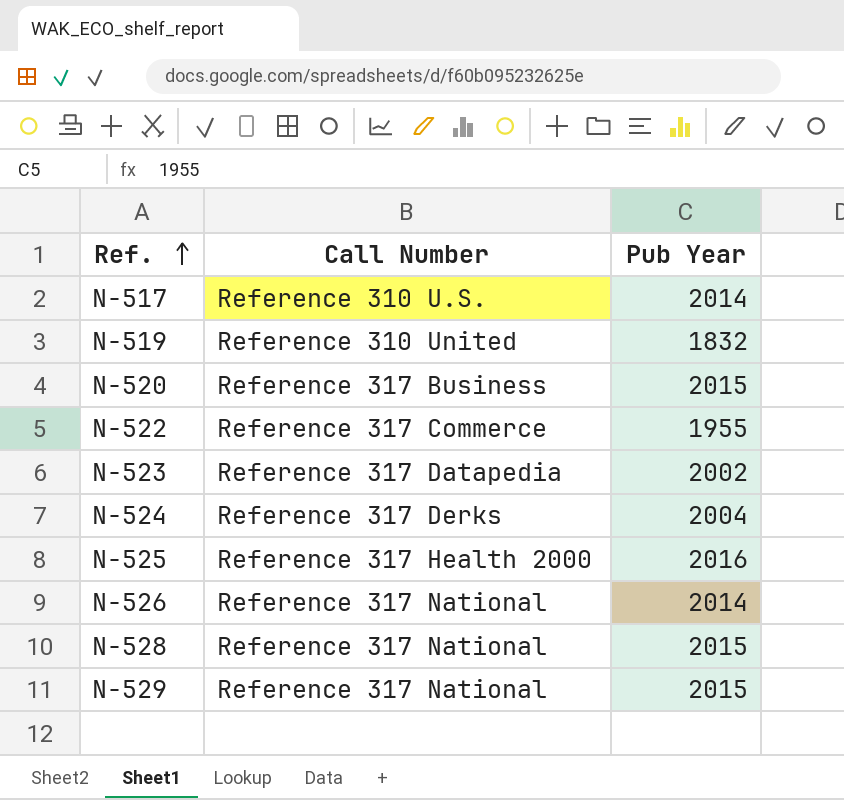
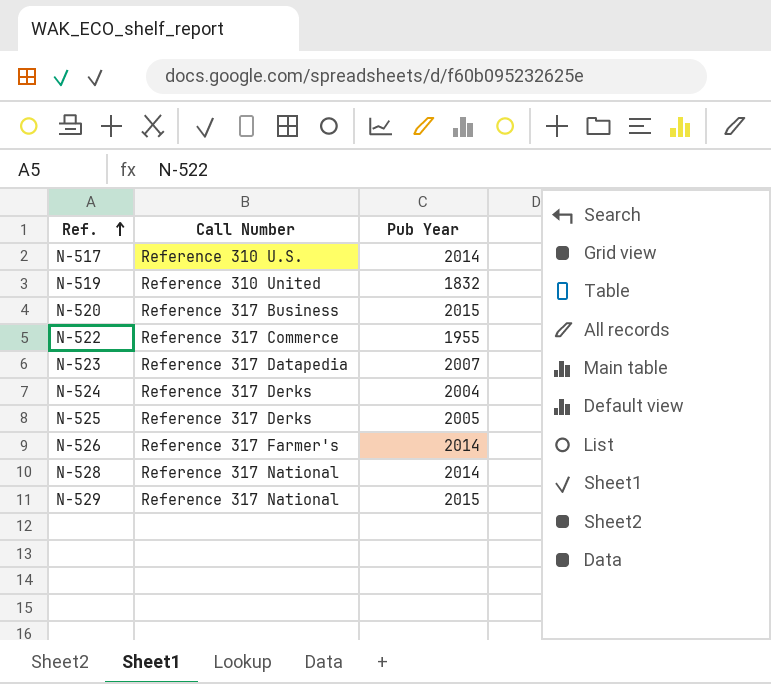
N-523 | Pub Year: 2002 -> 2007
N-525 | Call Number: Reference 317 Health 2000 -> Reference 317 Derks
N-525 | Pub Year: 2016 -> 2005
N-526 | Call Number: Reference 317 National -> Reference 317 Farmer's
N-528 | Pub Year: 2015 -> 2014

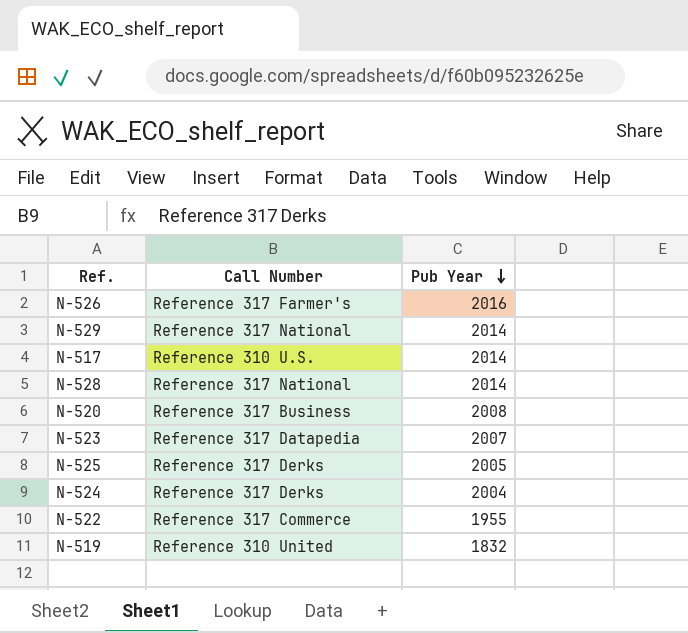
row order: Ref. ascending -> Pub Year descending
N-526 | Pub Year: 2014 -> 2016
N-529 | Pub Year: 2015 -> 2014
N-520 | Pub Year: 2015 -> 2008

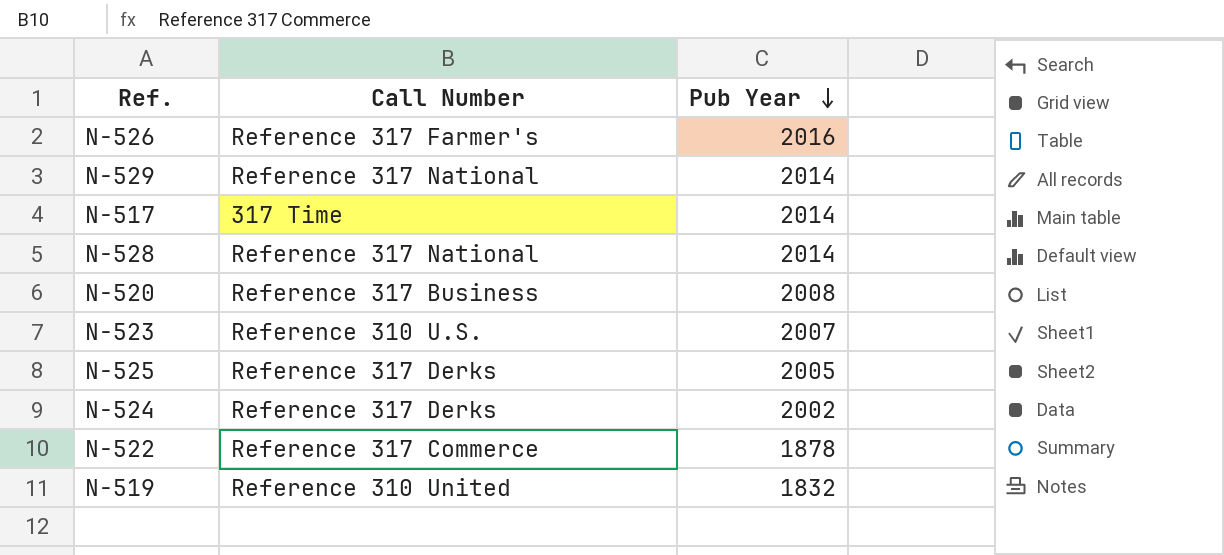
N-517 | Call Number: Reference 310 U.S. -> 317 Time
N-523 | Call Number: Reference 317 Datapedia -> Reference 310 U.S.
N-524 | Pub Year: 2004 -> 2002
N-522 | Pub Year: 1955 -> 1878

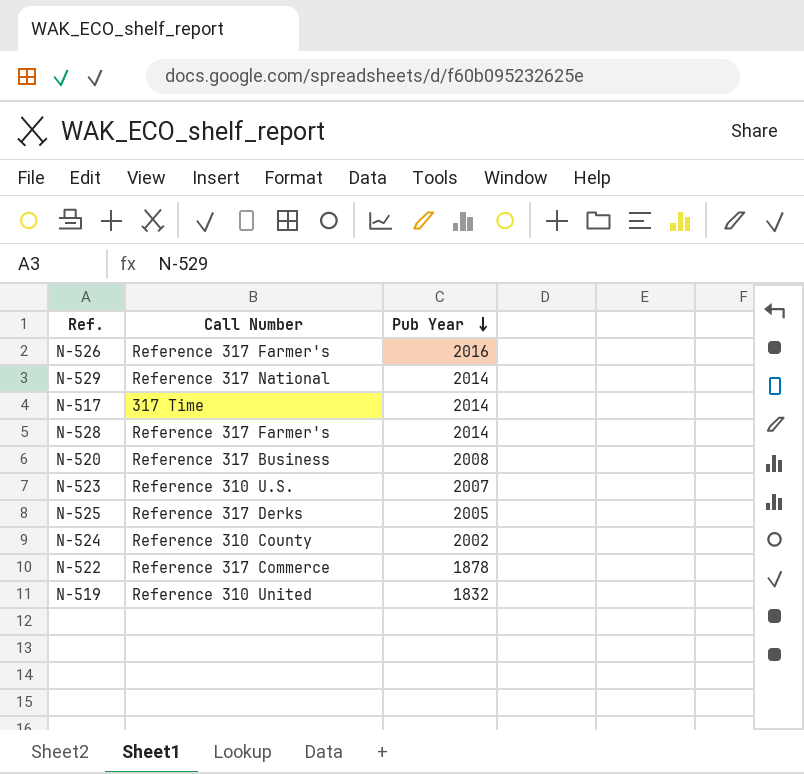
N-528 | Call Number: Reference 317 National -> Reference 317 Farmer's
N-524 | Call Number: Reference 317 Derks -> Reference 310 County

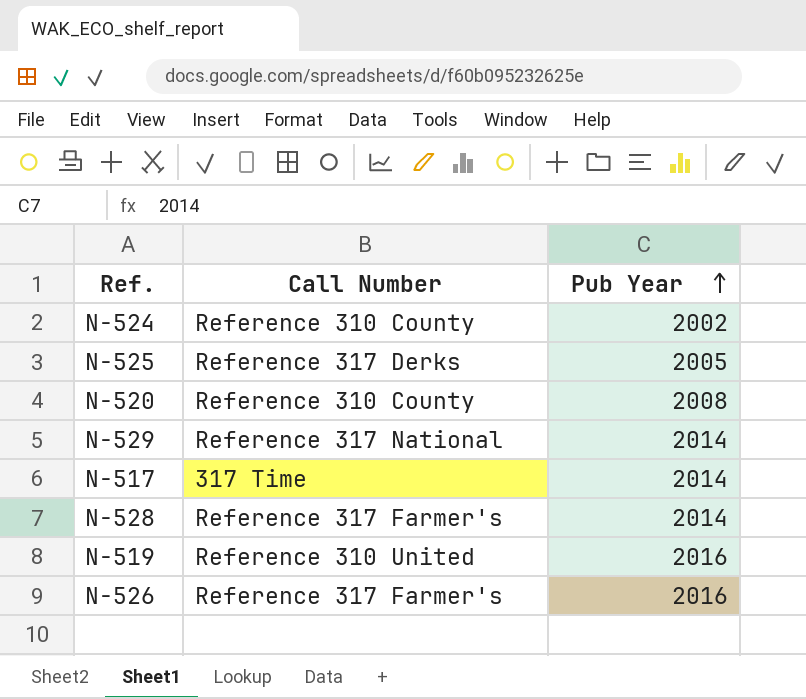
row order: Pub Year descending -> Pub Year ascending
row N-523: Reference 310 U.S. | 2007 -> none
row N-522: Reference 317 Commerce | 1878 -> none
N-520 | Call Number: Reference 317 Business -> Reference 310 County
N-519 | Pub Year: 1832 -> 2016

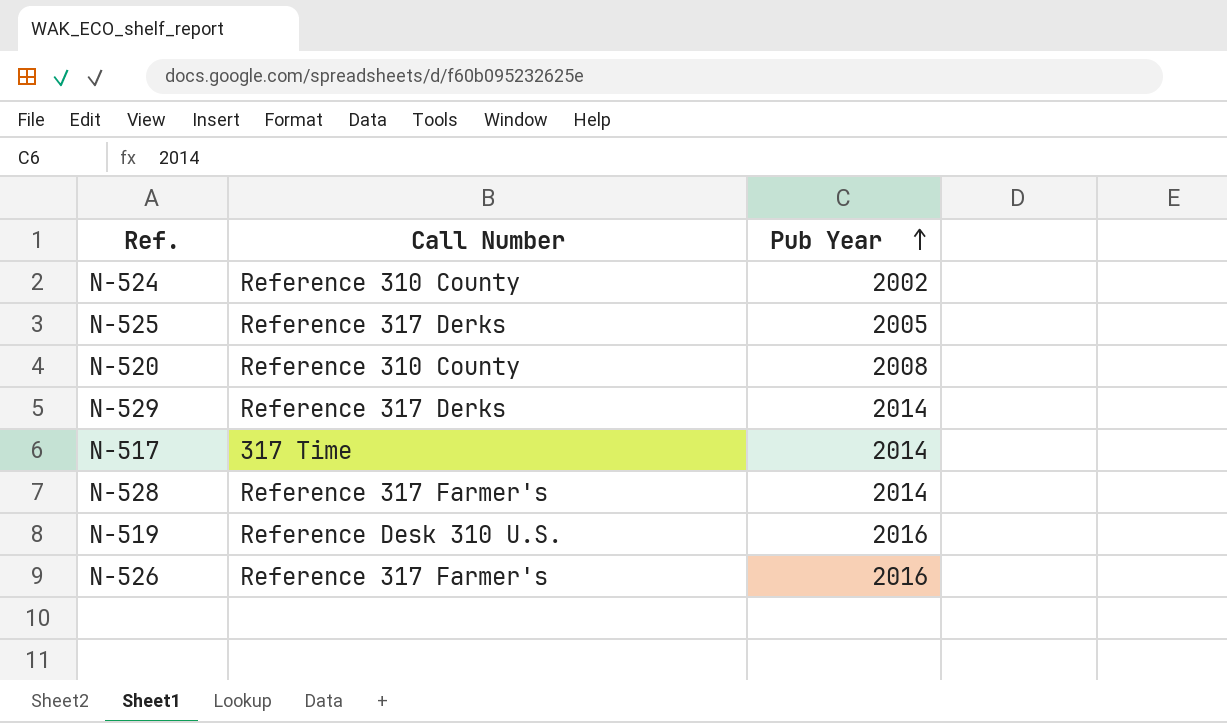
N-529 | Call Number: Reference 317 National -> Reference 317 Derks
N-519 | Call Number: Reference 310 United -> Reference Desk 310 U.S.

